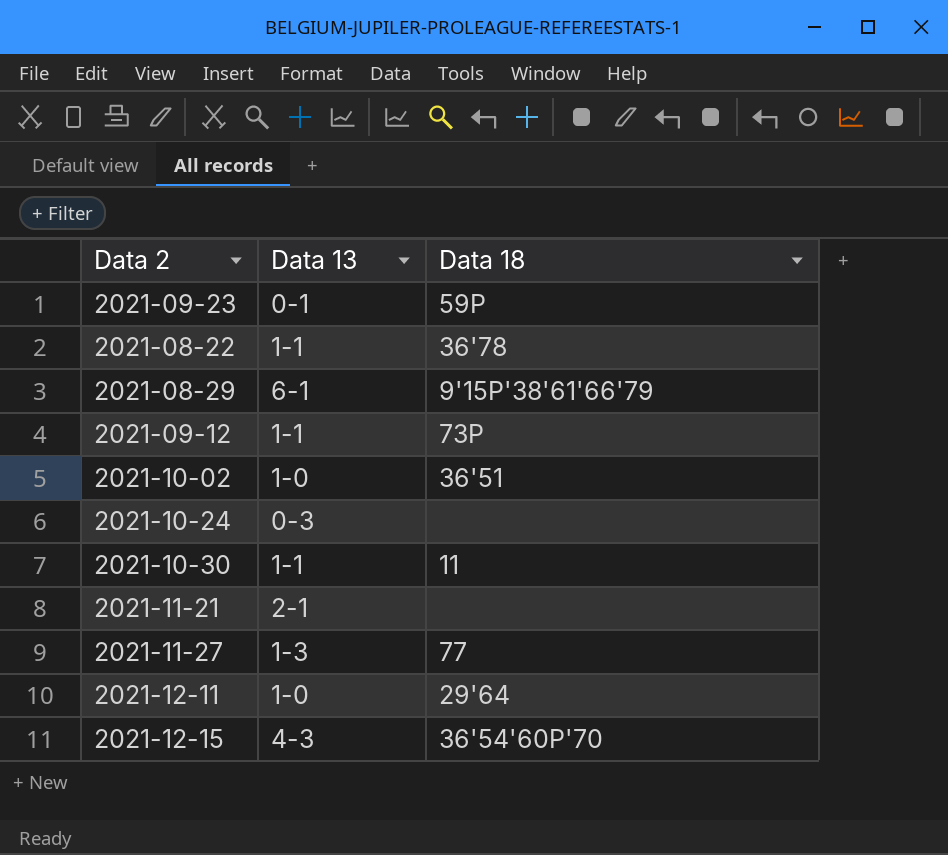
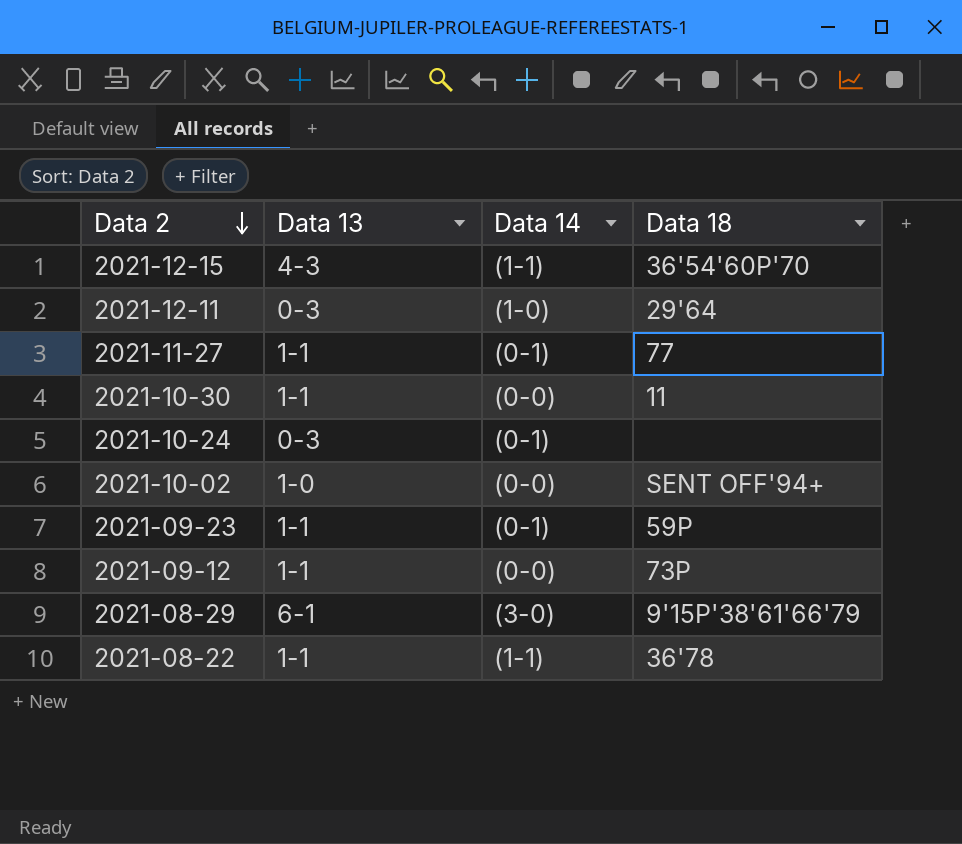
row order: none -> Data 2 descending
column Data 14 | position: none -> 3
row 2021-11-21: 2-1 | none -> none
2021-12-11 | Data 13: 1-0 -> 0-3
2021-11-27 | Data 13: 1-3 -> 1-1
2021-10-02 | Data 18: 36'51 -> SENT OFF'94+
2021-09-23 | Data 13: 0-1 -> 1-1

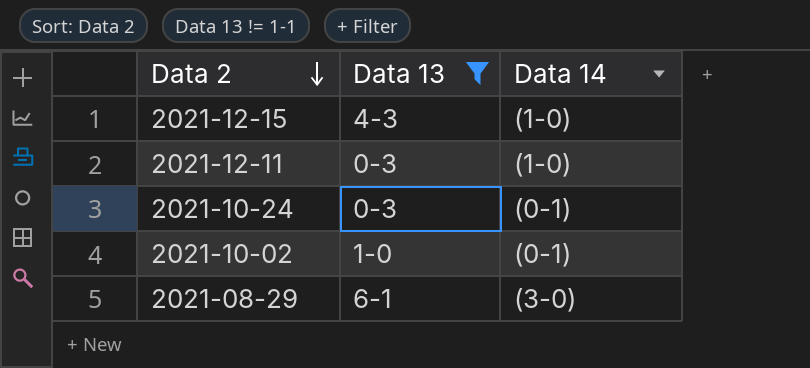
filter: none -> Data 13 != 1-1
column Data 18 | position: 4 -> none
2021-12-15 | Data 14: (1-1) -> (1-0)
2021-10-02 | Data 14: (0-0) -> (0-1)

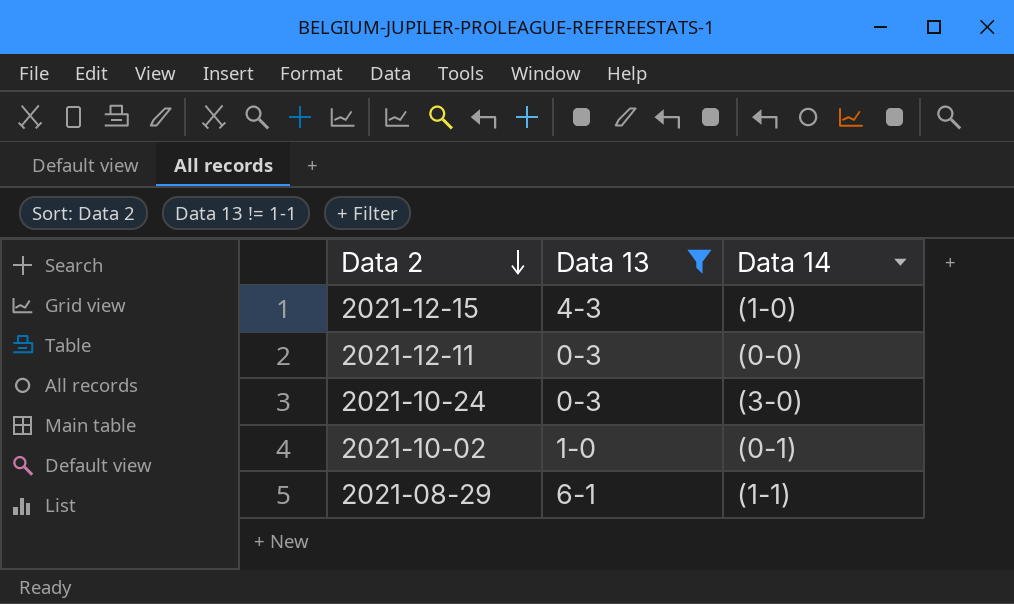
2021-12-11 | Data 14: (1-0) -> (0-0)
2021-10-24 | Data 14: (0-1) -> (3-0)
2021-08-29 | Data 14: (3-0) -> (1-1)

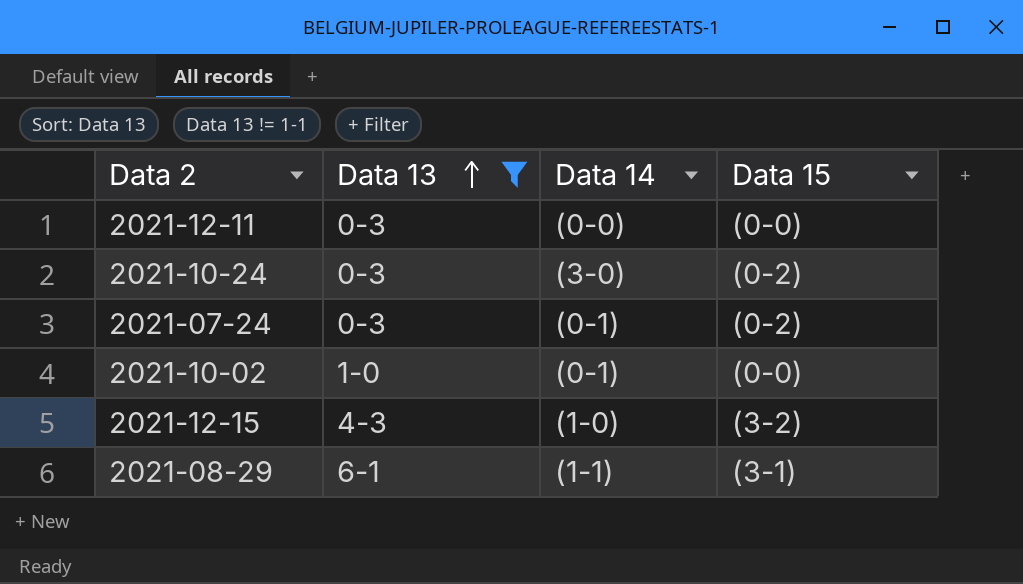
row order: Data 2 descending -> Data 13 ascending
column Data 15 | position: none -> 4
row 2021-07-24: none -> 0-3 | (0-1) | (0-2)

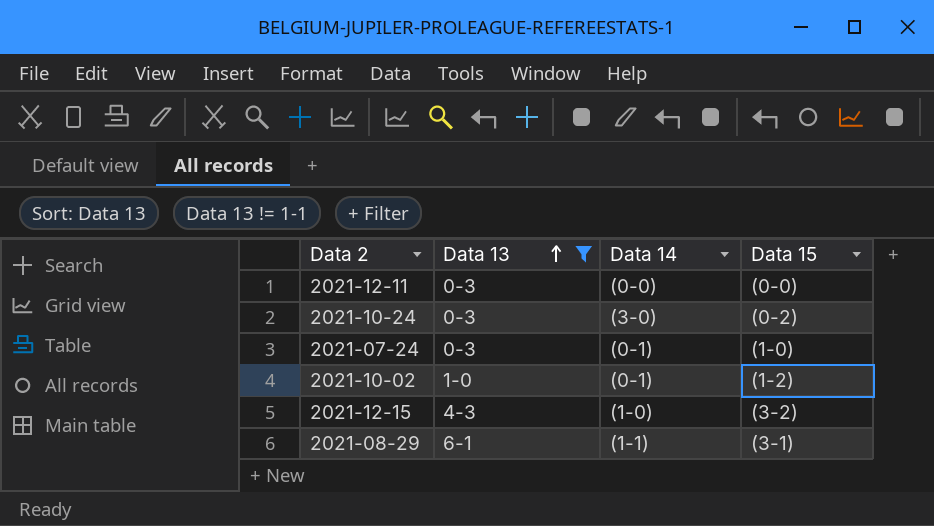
2021-07-24 | Data 15: (0-2) -> (1-0)
2021-10-02 | Data 15: (0-0) -> (1-2)

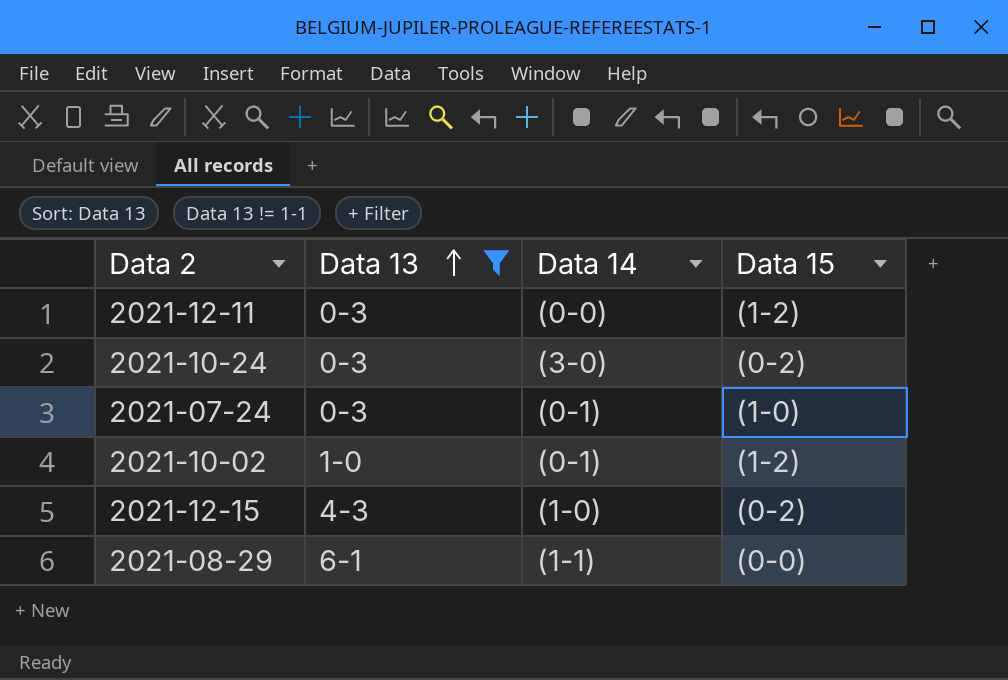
2021-12-11 | Data 15: (0-0) -> (1-2)
2021-12-15 | Data 15: (3-2) -> (0-2)
2021-08-29 | Data 15: (3-1) -> (0-0)

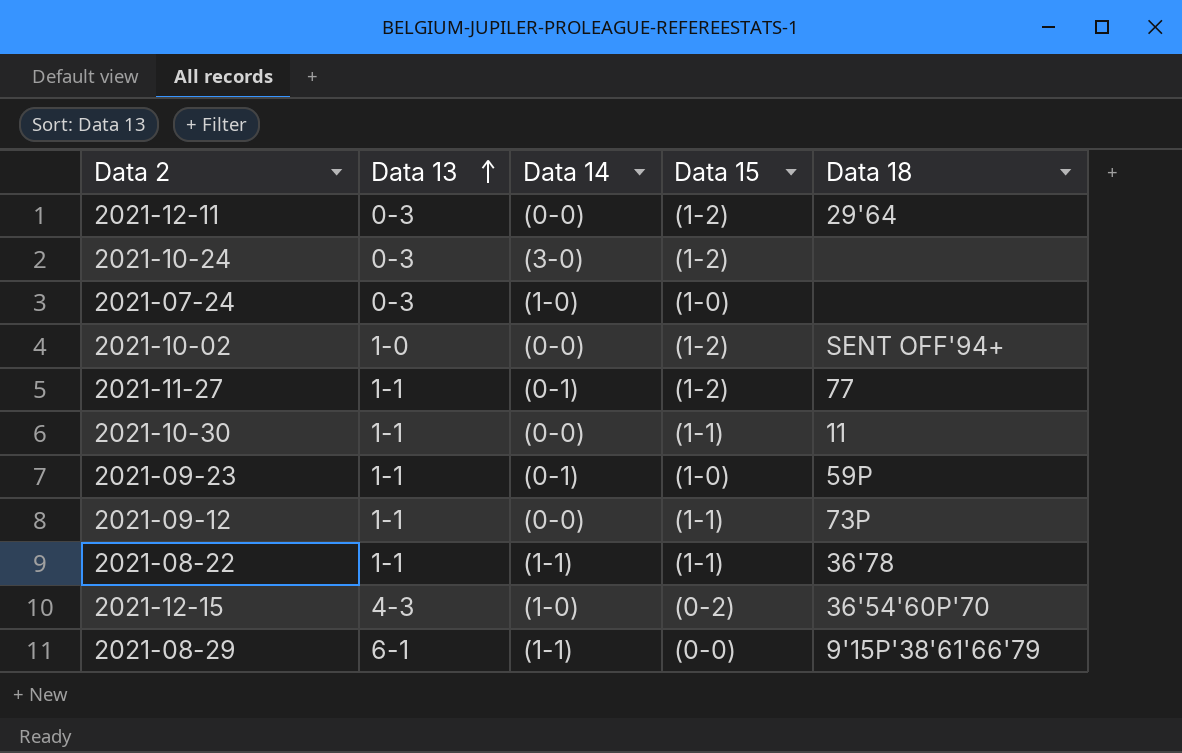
filter: Data 13 != 1-1 -> none
column Data 18 | position: none -> 5
2021-10-24 | Data 15: (0-2) -> (1-2)
2021-07-24 | Data 14: (0-1) -> (1-0)
2021-10-02 | Data 14: (0-1) -> (0-0)

